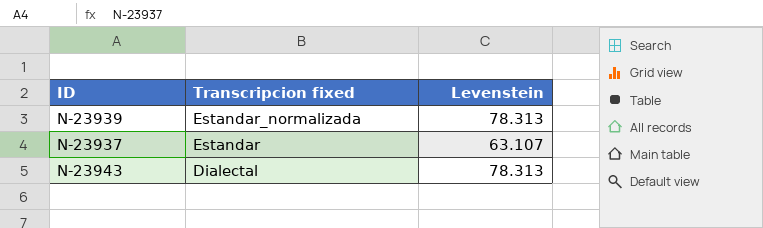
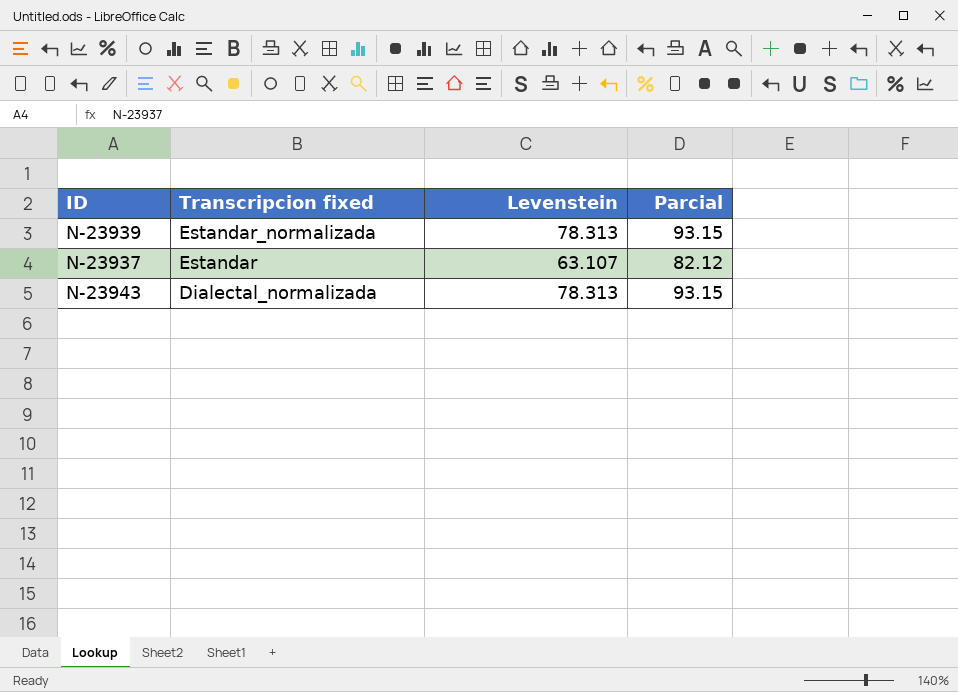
column Parcial | position: none -> 4
N-23943 | Transcripcion fixed: Dialectal -> Dialectal_normalizada

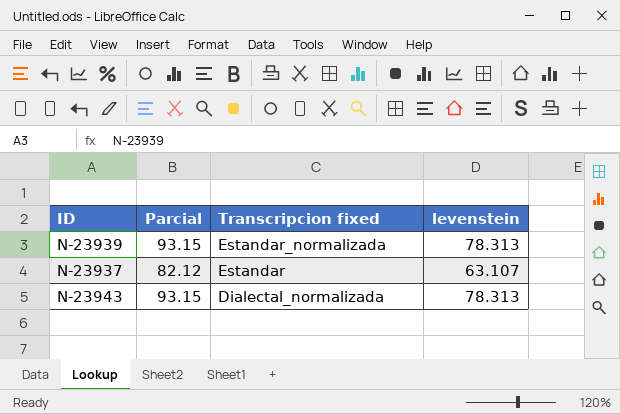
column Parcial | position: 4 -> 2
column name: Levenstein -> levenstein

